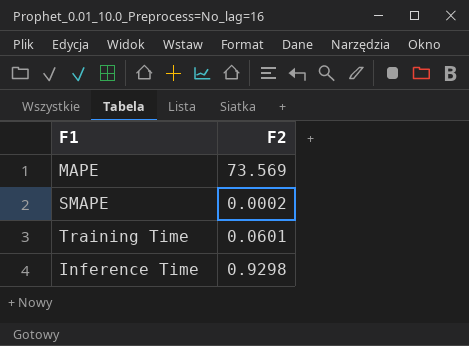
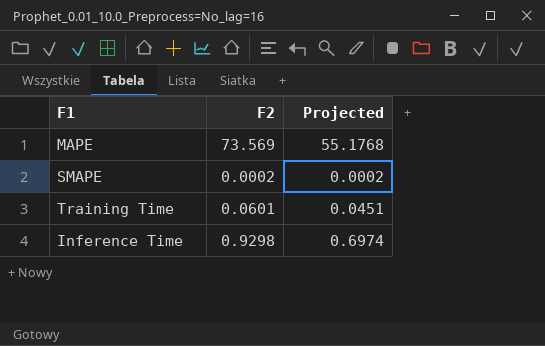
column Projected | formula: none -> [F2] * 0.75

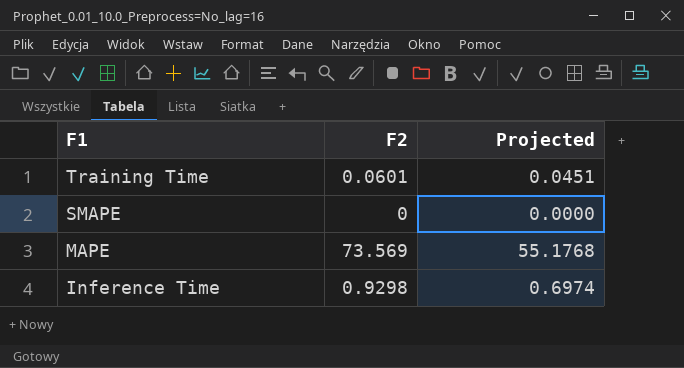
row order: none -> F1 descending
SMAPE | F2: 0.0002 -> 0
SMAPE | Projected: 0.0002 -> 0.0000

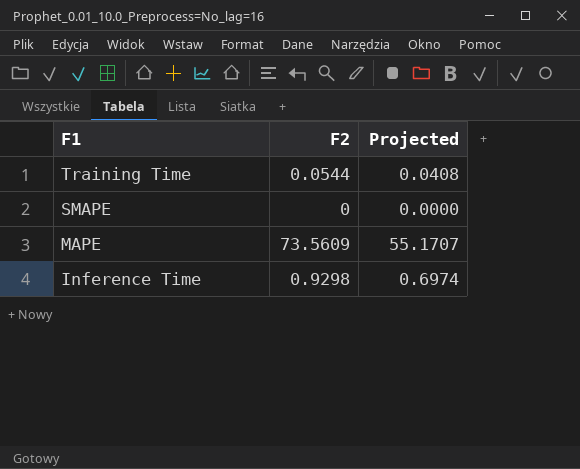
Training Time | F2: 0.0601 -> 0.0544
Training Time | Projected: 0.0451 -> 0.0408
MAPE | F2: 73.569 -> 73.5609
MAPE | Projected: 55.1768 -> 55.1707

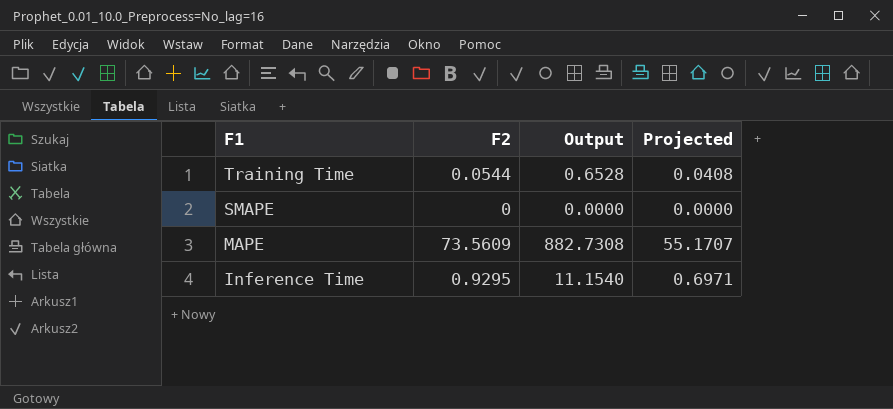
column Output | formula: none -> [F2] * 12
Inference Time | F2: 0.9298 -> 0.9295
Inference Time | Projected: 0.6974 -> 0.6971

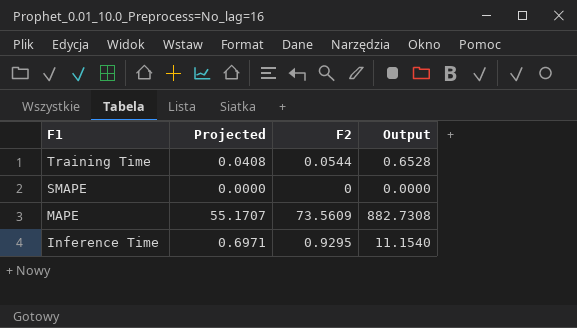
column Projected | position: 4 -> 2

